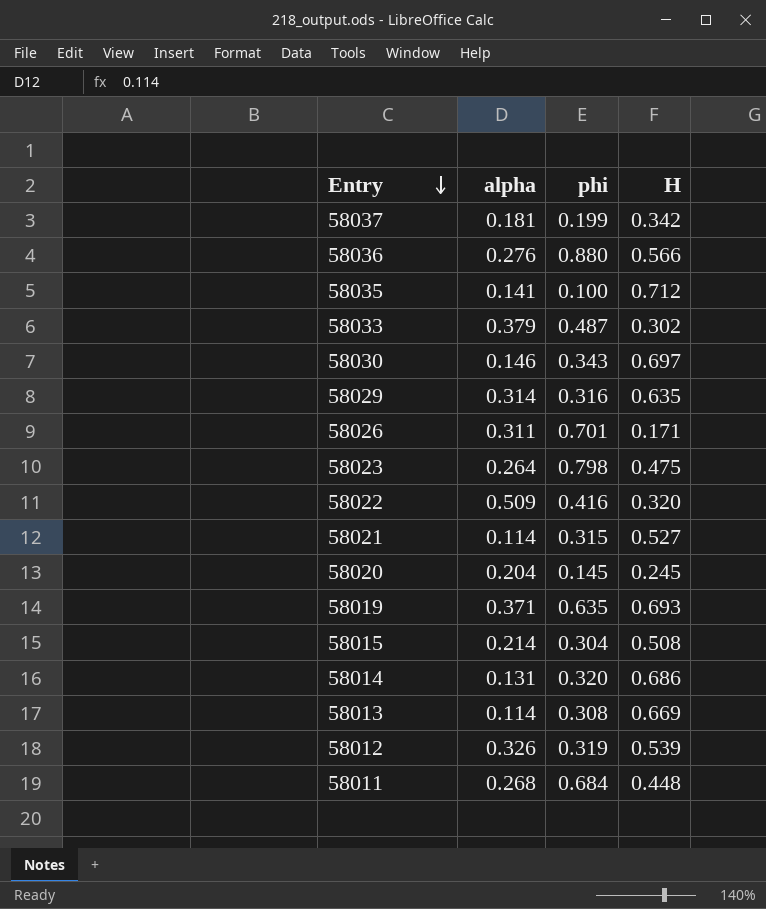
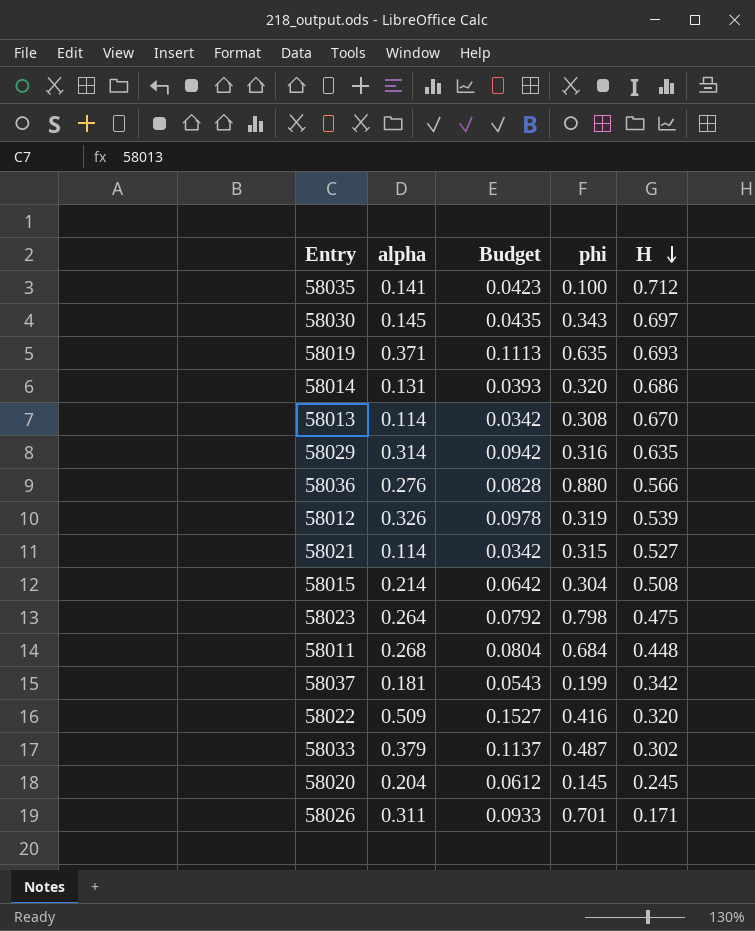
row order: Entry descending -> H descending
column Budget | formula: none -> [alpha] * 0.3
58030 | alpha: 0.146 -> 0.145
58013 | H: 0.669 -> 0.670

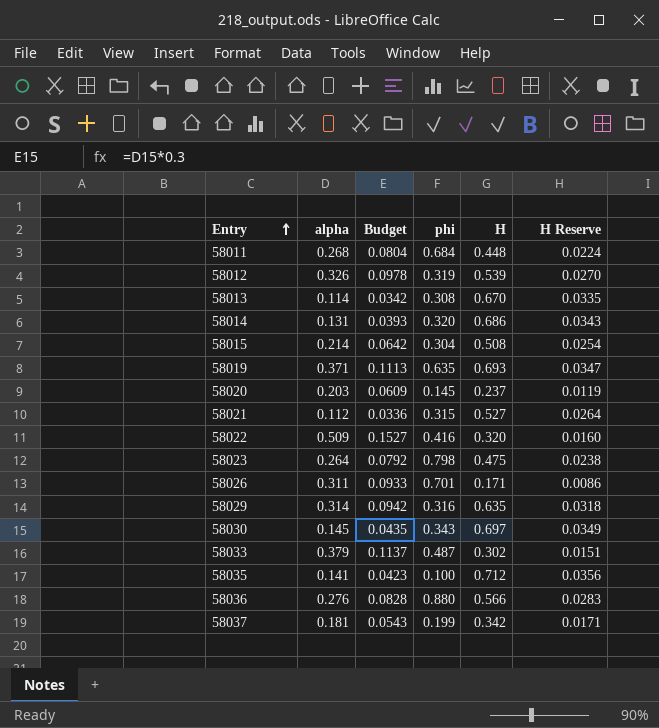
row order: H descending -> Entry ascending
column H Reserve | formula: none -> [H] * 0.05
58020 | alpha: 0.204 -> 0.203
58020 | Budget: 0.0612 -> 0.0609
58020 | H: 0.245 -> 0.237
58021 | alpha: 0.114 -> 0.112
58021 | Budget: 0.0342 -> 0.0336

